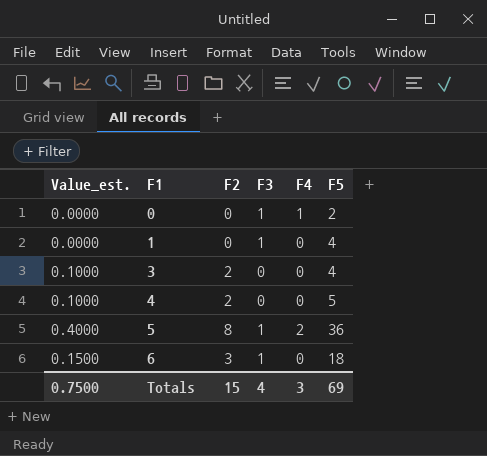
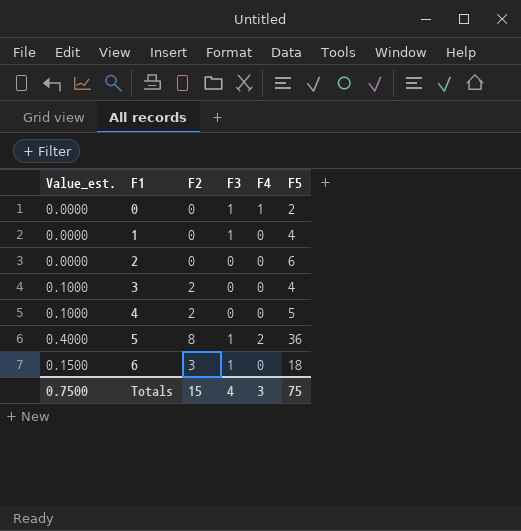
row 2: none -> 0.0000 | 0 | 0 | 0 | 6
Totals | F5: 69 -> 75

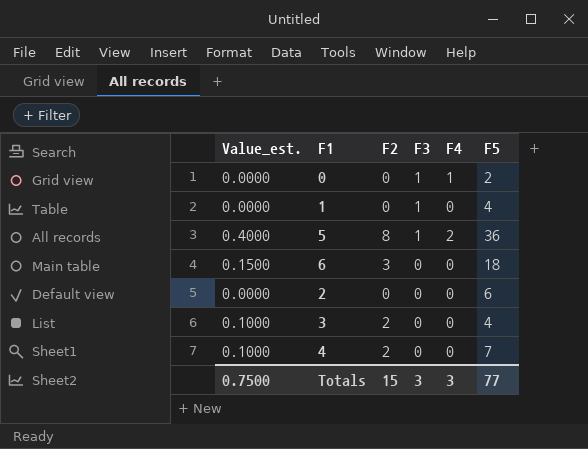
row order: F1 ascending -> F3 descending
6 | F3: 1 -> 0
4 | F5: 5 -> 7
Totals | F3: 4 -> 3
Totals | F5: 75 -> 77

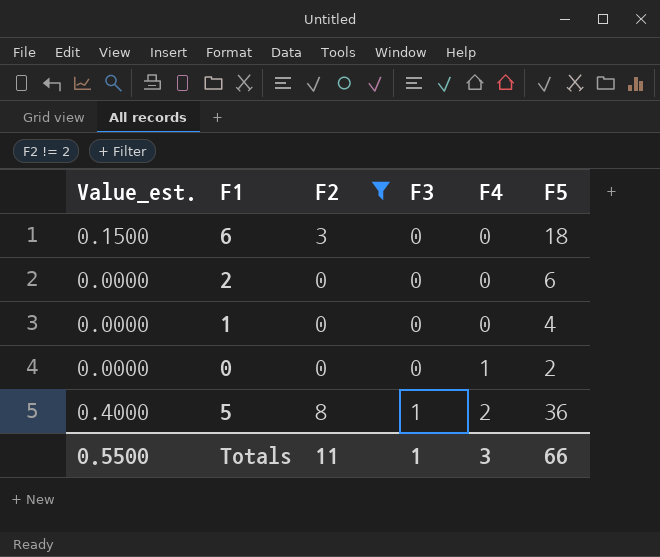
filter: none -> F2 != 2
row order: F3 descending -> F3 ascending
1 | F3: 1 -> 0
0 | F3: 1 -> 0
Totals | Value_est.: 0.7500 -> 0.5500
Totals | F2: 15 -> 11
Totals | F3: 3 -> 1
Totals | F5: 77 -> 66

